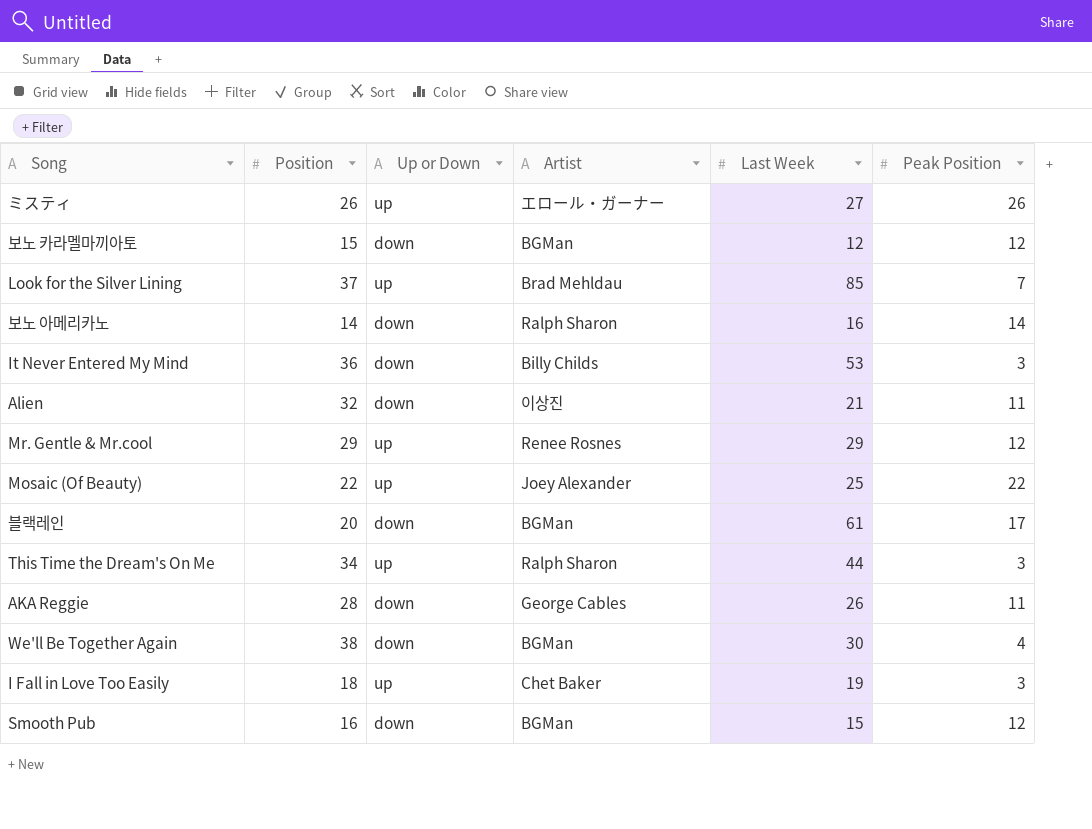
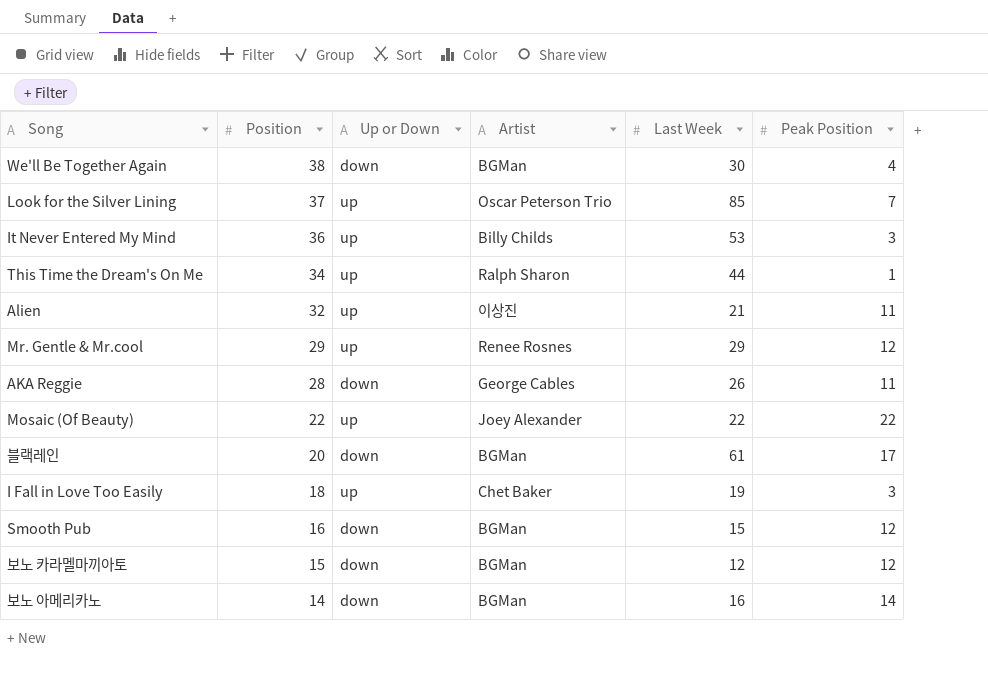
row order: none -> Position descending
row ミスティ: 26 | up | エロール・ガーナー | 27 | 26 -> none
Look for the Silver Lining | Artist: Brad Mehldau -> Oscar Peterson Trio
It Never Entered My Mind | Up or Down: down -> up
This Time the Dream's On Me | Peak Position: 3 -> 1
Alien | Up or Down: down -> up
Mosaic (Of Beauty) | Last Week: 25 -> 22
보노 아메리카노 | Artist: Ralph Sharon -> BGMan

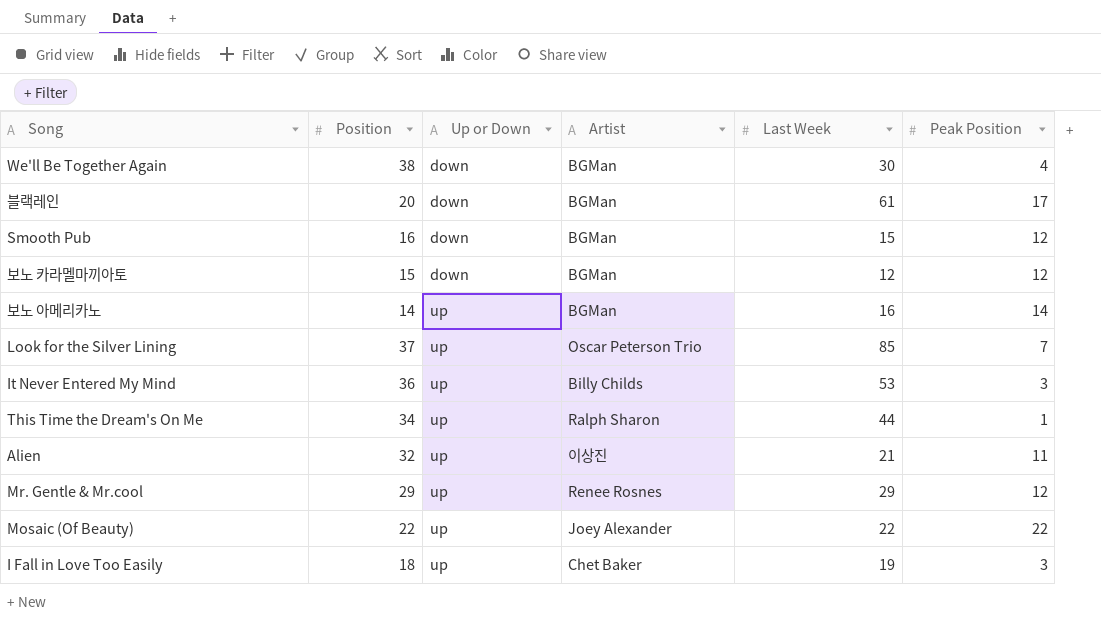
row order: Position descending -> Up or Down ascending
row AKA Reggie: 28 | down | George Cables | 26 | 11 -> none
보노 아메리카노 | Up or Down: down -> up

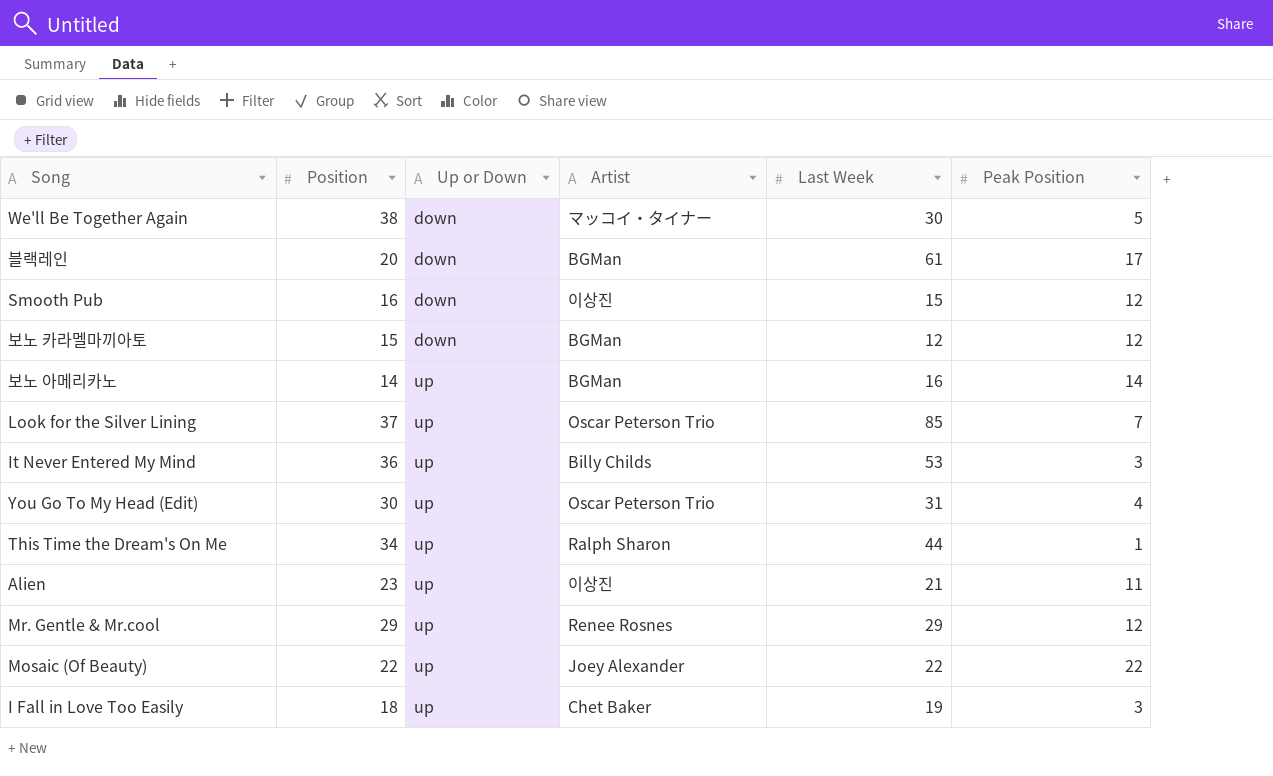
We'll Be Together Again | Artist: BGMan -> マッコイ・タイナー
We'll Be Together Again | Peak Position: 4 -> 5
Smooth Pub | Artist: BGMan -> 이상진
row You Go To My Head (Edit): none -> 30 | up | Oscar Peterson Trio | 31 | 4
Alien | Position: 32 -> 23

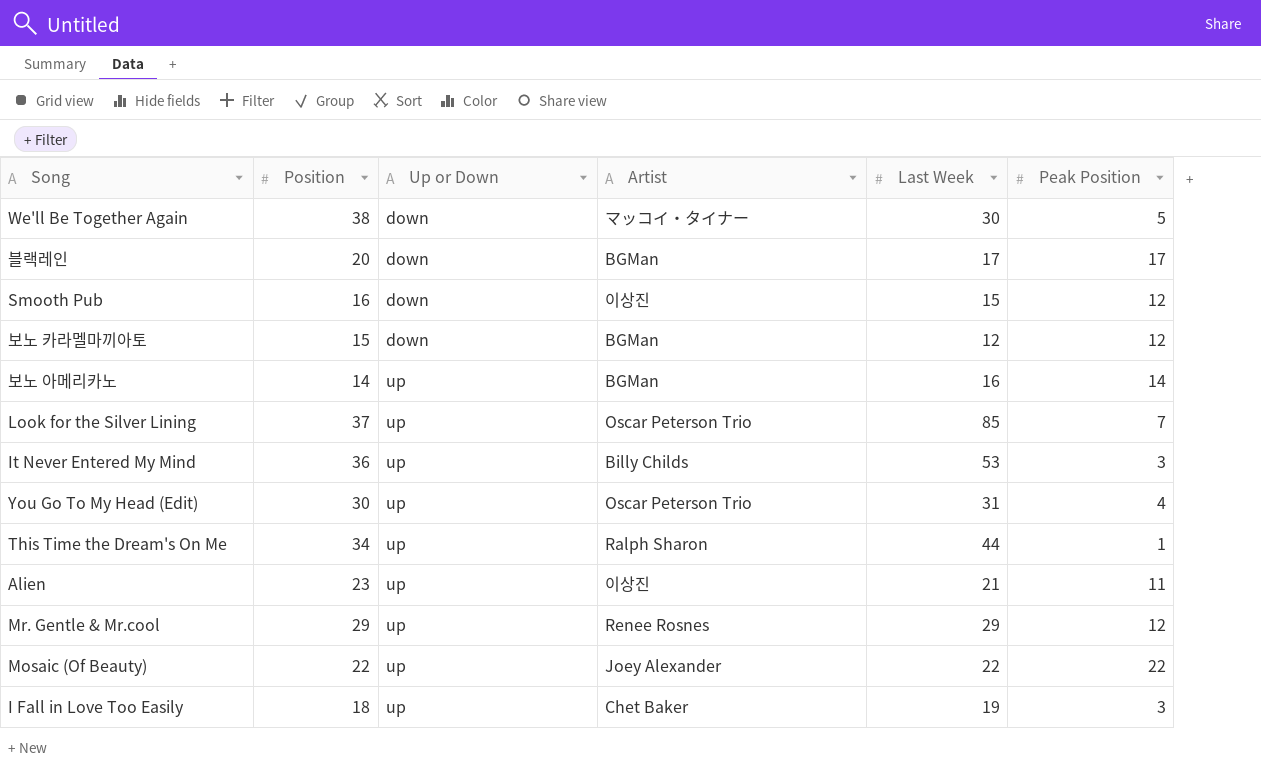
블랙레인 | Last Week: 61 -> 17

